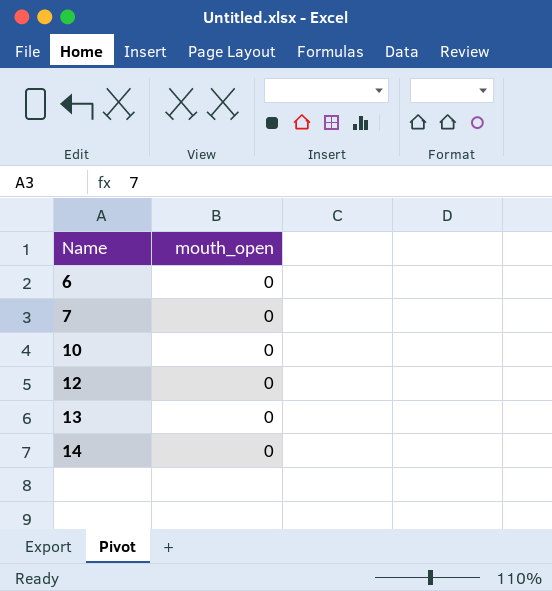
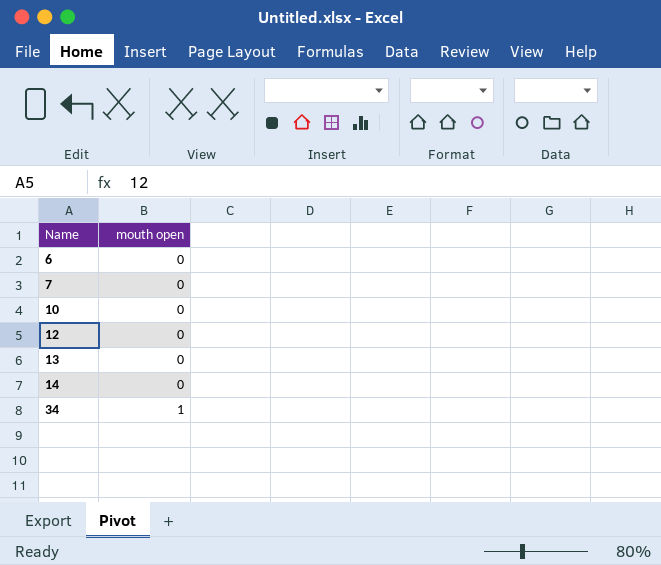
column name: mouth_open -> mouth open
row 34: none -> 1

